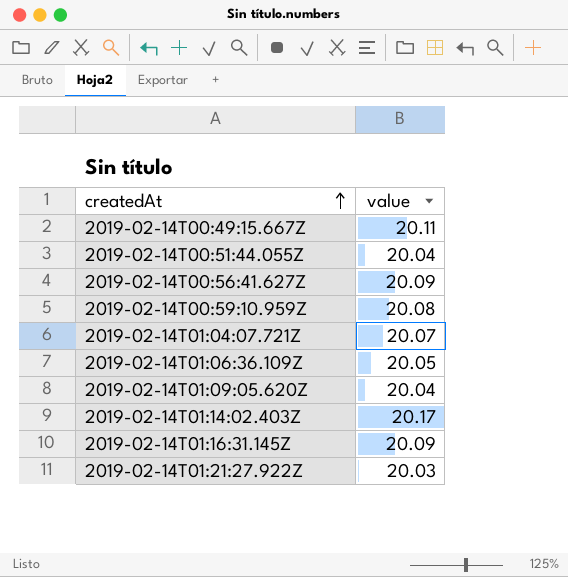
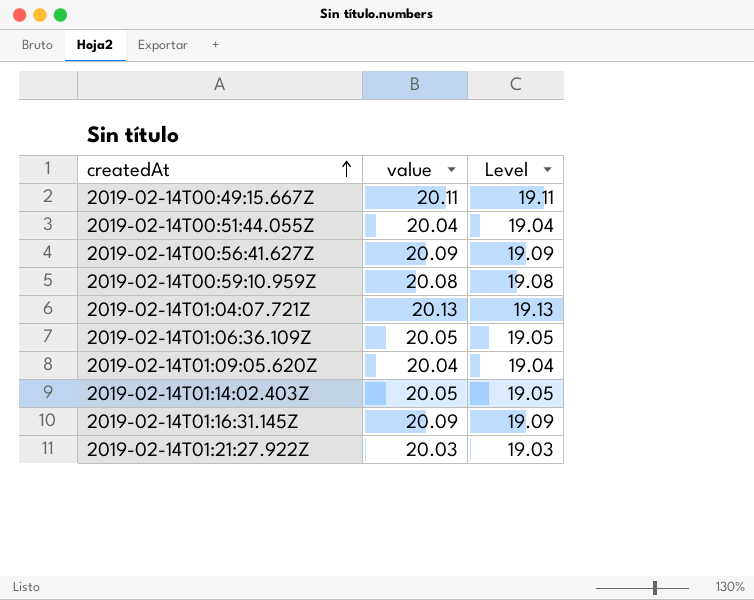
column Level | formula: none -> [value] - 1
2019-02-14T01:04:07.721Z | value: 20.07 -> 20.13
2019-02-14T01:14:02.403Z | value: 20.17 -> 20.05

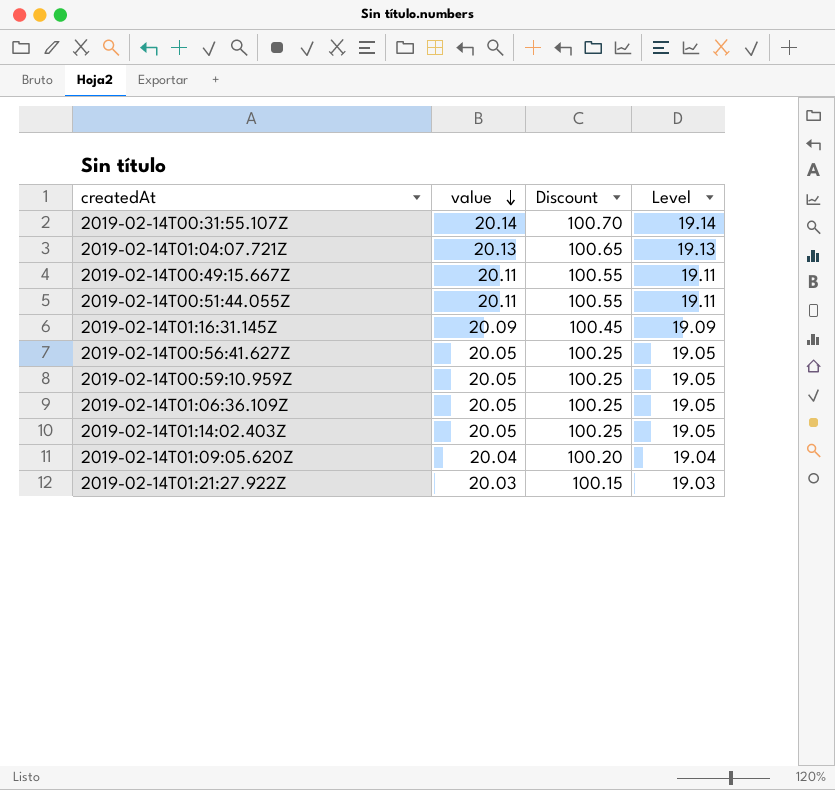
row order: createdAt ascending -> value descending
column Discount | formula: none -> [value] * 5
row 2019-02-14T00:31:55.107Z: none -> 20.14 | 100.70 | 19.14
2019-02-14T00:51:44.055Z | value: 20.04 -> 20.11
2019-02-14T00:51:44.055Z | Level: 19.04 -> 19.11
2019-02-14T00:56:41.627Z | value: 20.09 -> 20.05
2019-02-14T00:56:41.627Z | Level: 19.09 -> 19.05
2019-02-14T00:59:10.959Z | value: 20.08 -> 20.05
2019-02-14T00:59:10.959Z | Level: 19.08 -> 19.05

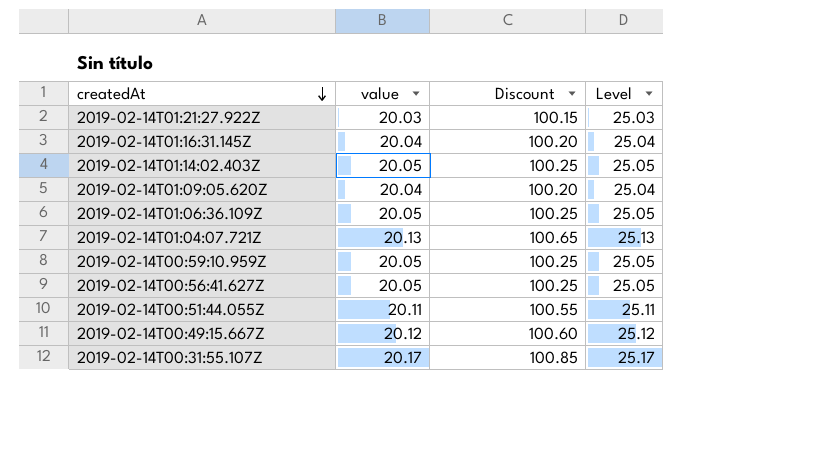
row order: value descending -> createdAt descending
column Level | formula: [value] - 1 -> [value] + 5
2019-02-14T01:16:31.145Z | value: 20.09 -> 20.04
2019-02-14T01:16:31.145Z | Discount: 100.45 -> 100.20
2019-02-14T00:49:15.667Z | value: 20.11 -> 20.12
2019-02-14T00:49:15.667Z | Discount: 100.55 -> 100.60
2019-02-14T00:31:55.107Z | value: 20.14 -> 20.17
2019-02-14T00:31:55.107Z | Discount: 100.70 -> 100.85

